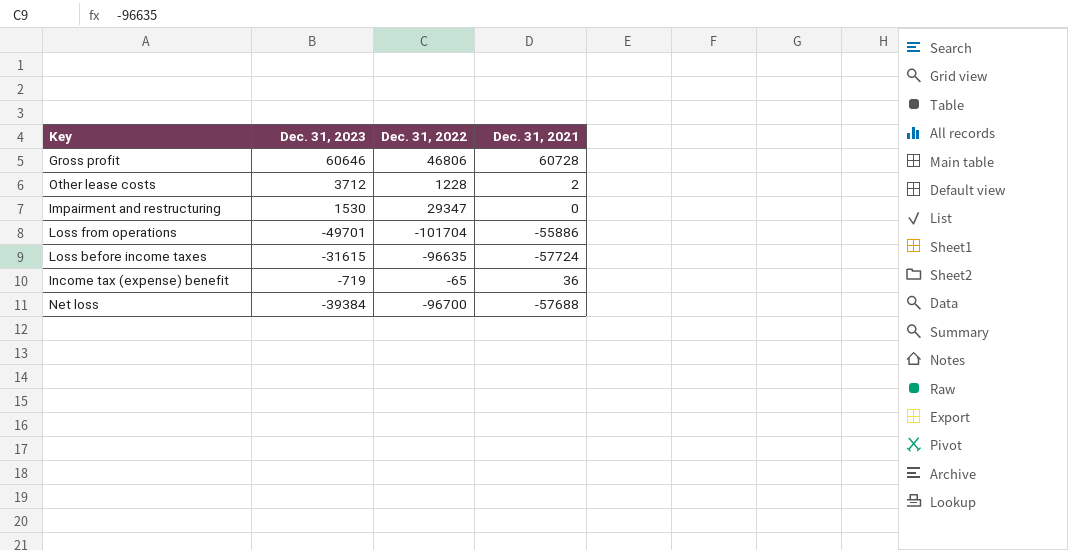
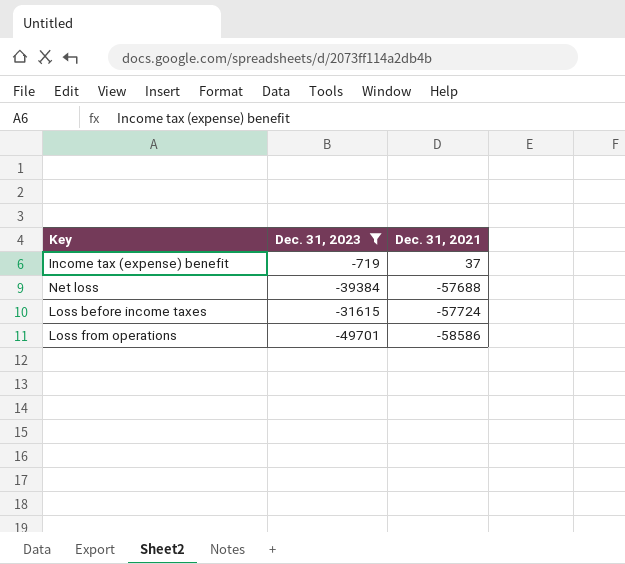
filter: none -> Dec. 31, 2023 <= -719
row order: none -> Dec. 31, 2021 descending
column Dec. 31, 2022 | position: 3 -> none
Income tax (expense) benefit | Dec. 31, 2021: 36 -> 37
Loss from operations | Dec. 31, 2021: -55886 -> -58586

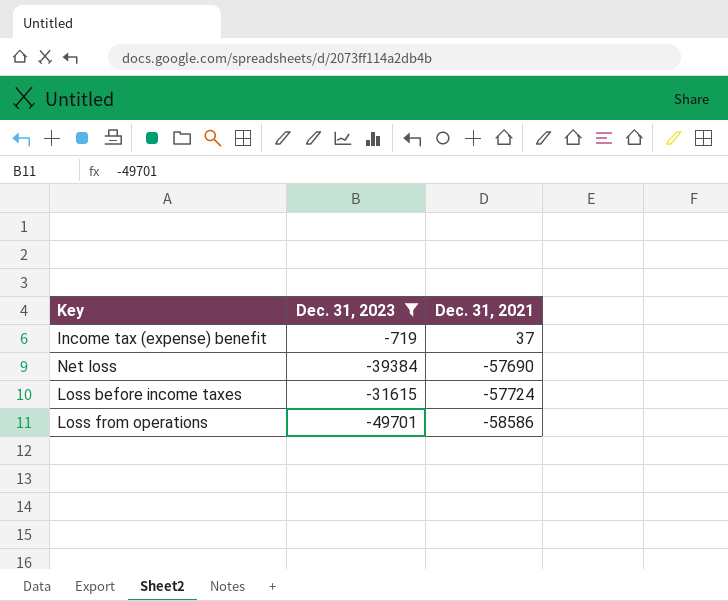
Net loss | Dec. 31, 2021: -57688 -> -57690

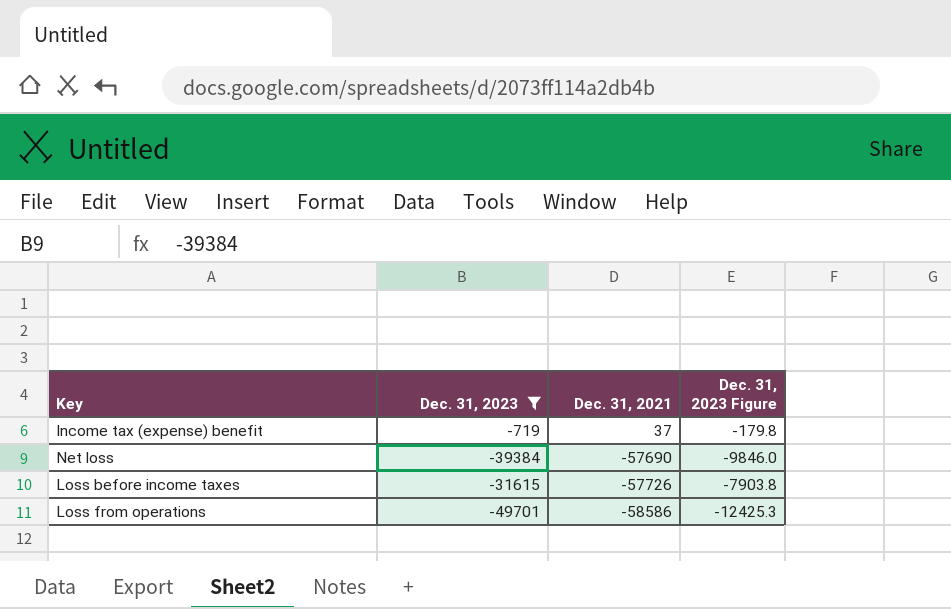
column Dec. 31, 2023 Figure | formula: none -> [Dec. 31, 2023] * 0.25
Loss before income taxes | Dec. 31, 2021: -57724 -> -57726

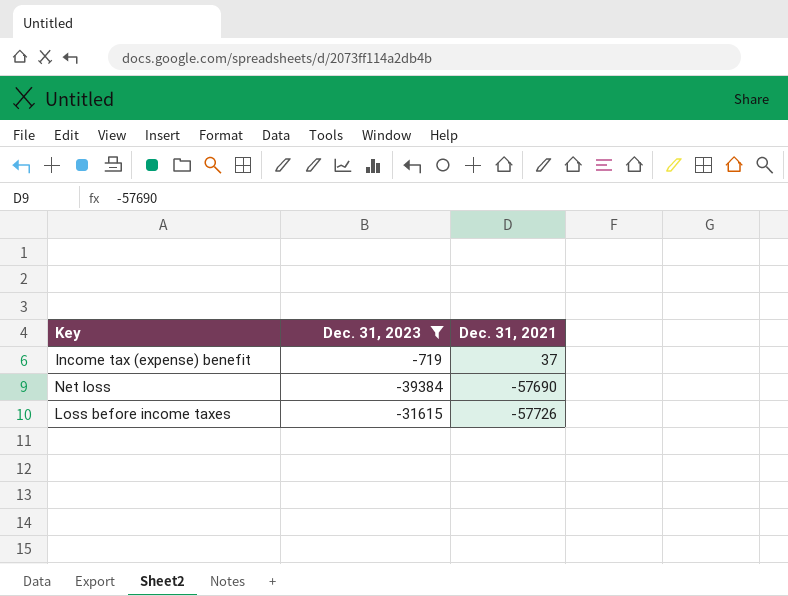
column Dec. 31, 2023 Figure | formula: [Dec. 31, 2023] * 0.25 -> none
row Loss from operations: -49701 | -58586 | -12425.3 -> none

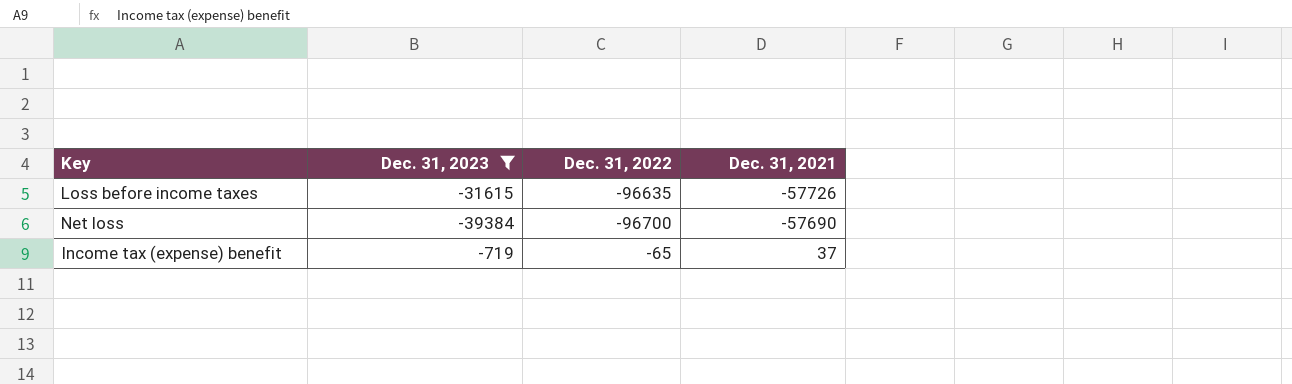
row order: Dec. 31, 2021 descending -> Dec. 31, 2021 ascending
column Dec. 31, 2022 | position: none -> 3

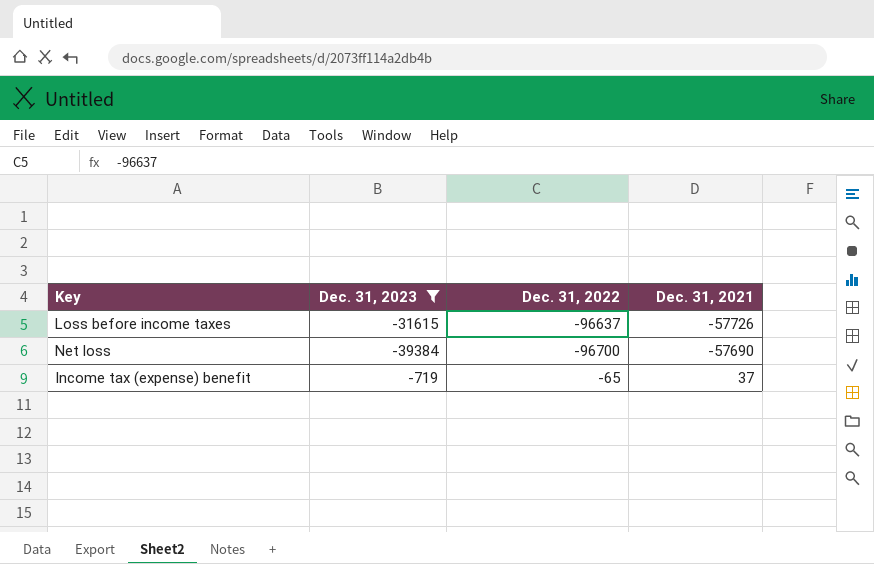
Loss before income taxes | Dec. 31, 2022: -96635 -> -96637

